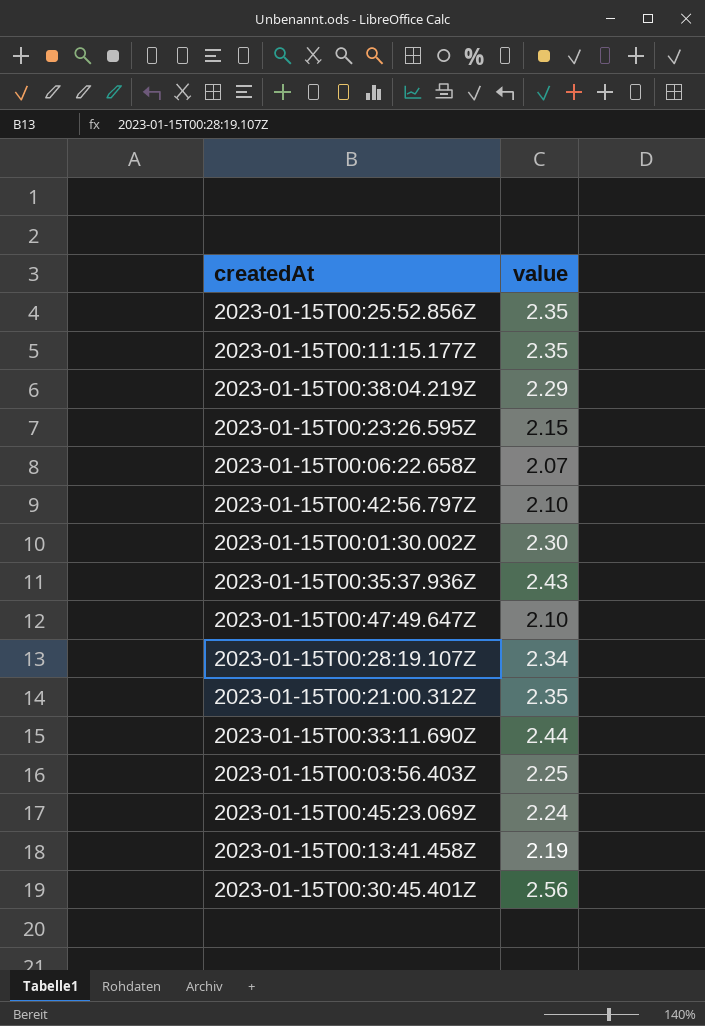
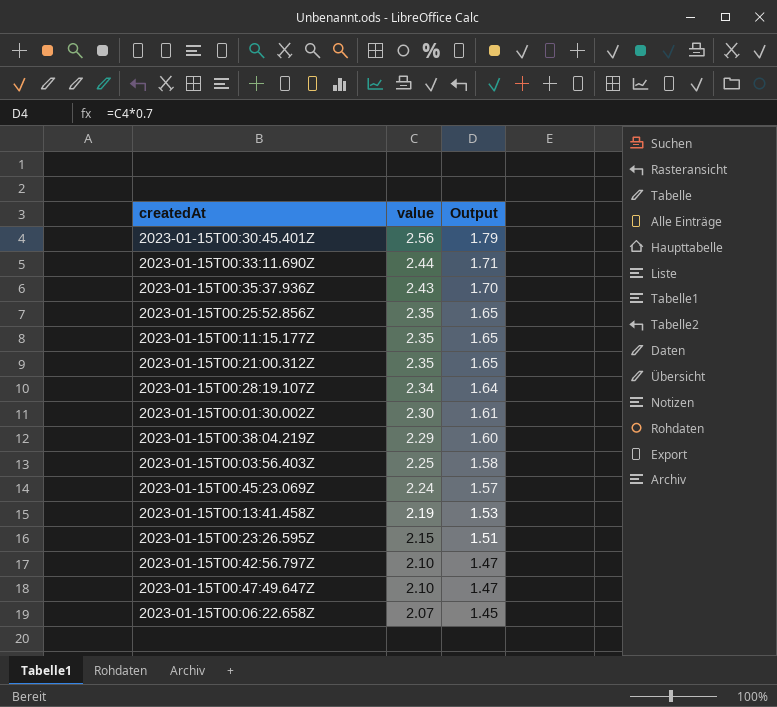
row order: none -> value descending
column Output | formula: none -> [value] * 0.7

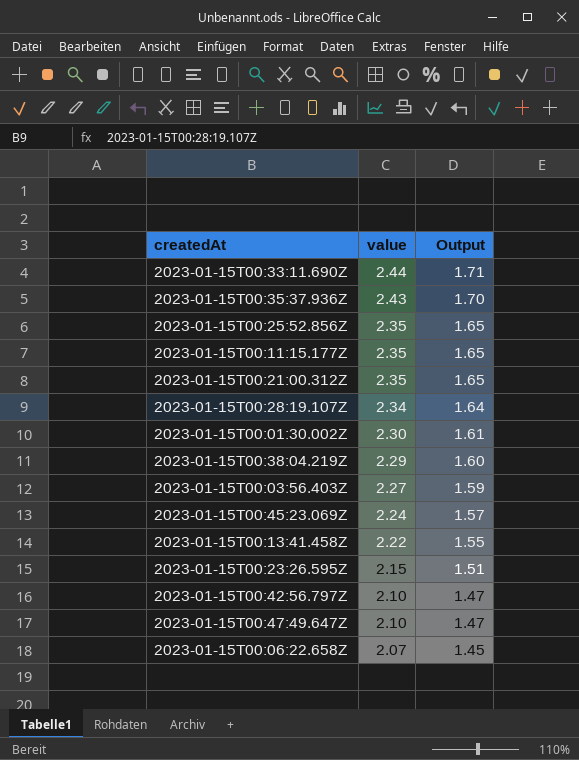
row 2023-01-15T00:30:45.401Z: 2.56 | 1.79 -> none
2023-01-15T00:03:56.403Z | value: 2.25 -> 2.27
2023-01-15T00:03:56.403Z | Output: 1.58 -> 1.59
2023-01-15T00:13:41.458Z | value: 2.19 -> 2.22
2023-01-15T00:13:41.458Z | Output: 1.53 -> 1.55

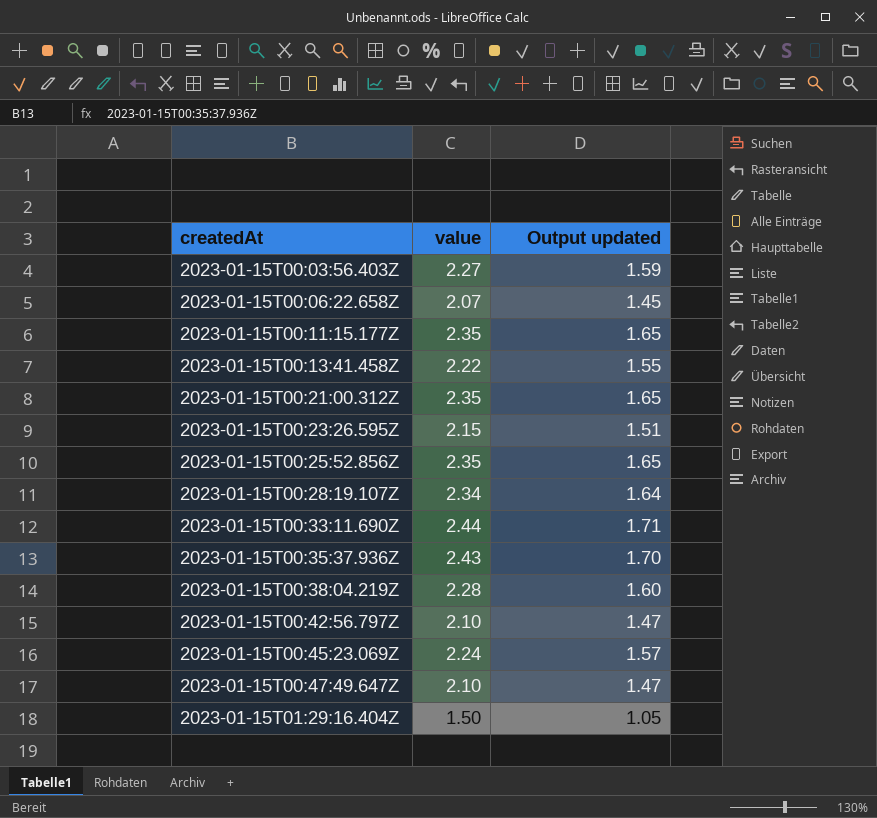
row order: value descending -> createdAt ascending
column name: Output -> Output updated
row 2023-01-15T00:01:30.002Z: 2.30 | 1.61 -> none
2023-01-15T00:38:04.219Z | value: 2.29 -> 2.28
row 2023-01-15T01:29:16.404Z: none -> 1.50 | 1.05

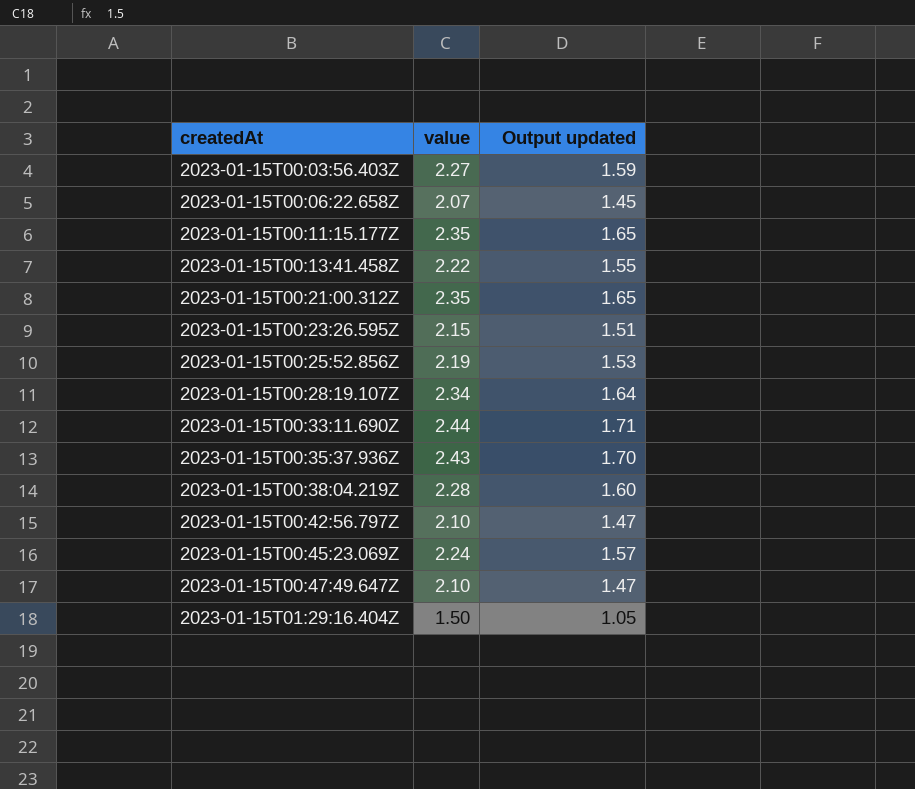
2023-01-15T00:25:52.856Z | value: 2.35 -> 2.19
2023-01-15T00:25:52.856Z | Output updated: 1.65 -> 1.53

